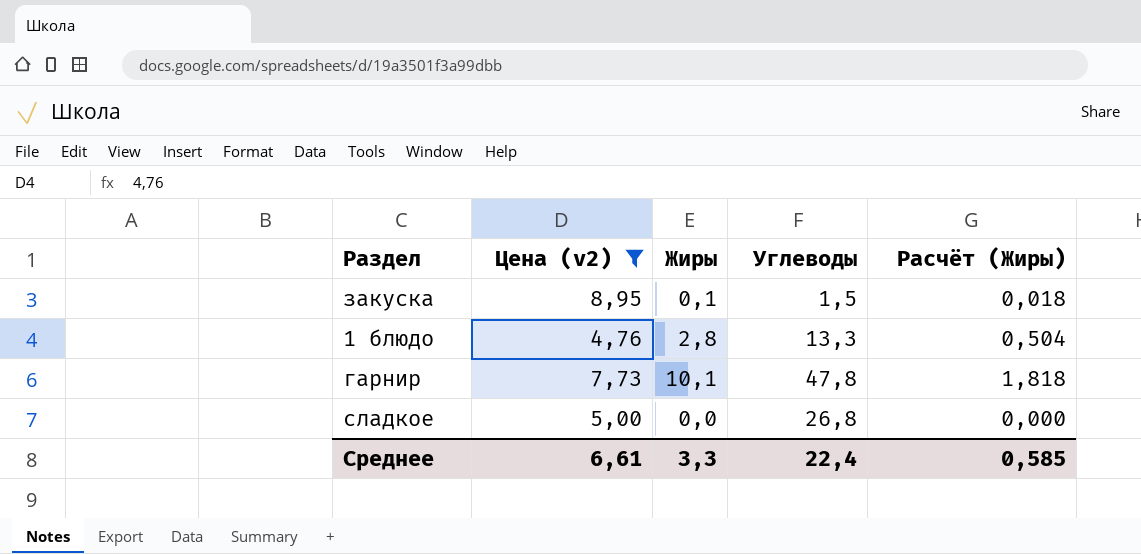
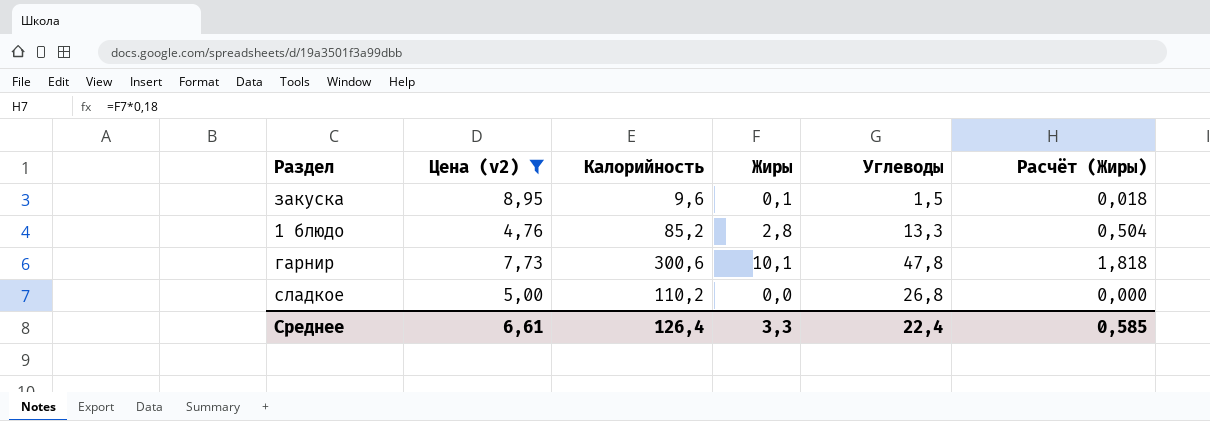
column Калорийность | position: none -> 3

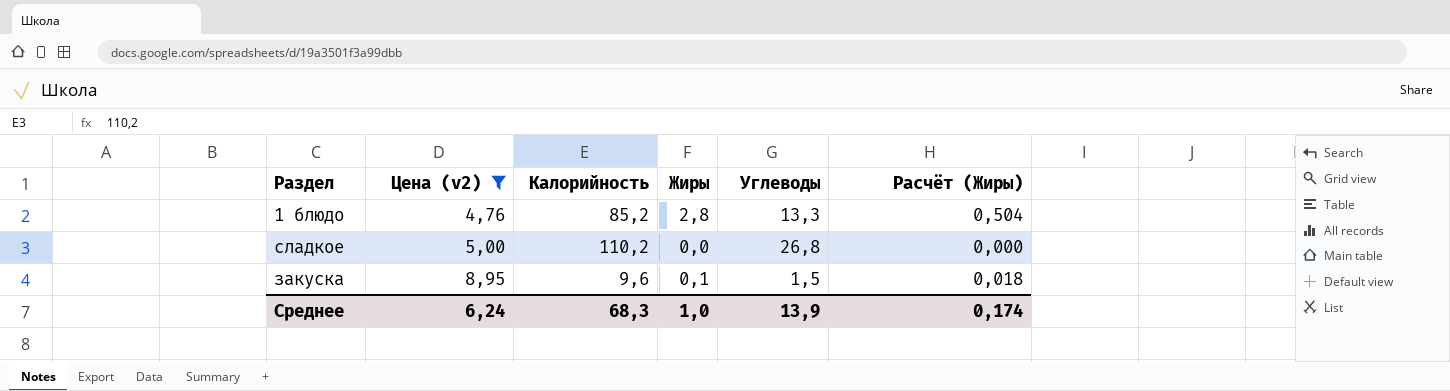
row order: none -> Цена (v2) ascending
row гарнир: 7,73 | 300,6 | 10,1 | 47,8 | 1,818 -> none
Среднее | Цена (v2): 6,61 -> 6,24
Среднее | Калорийность: 126,4 -> 68,3
Среднее | Жиры: 3,3 -> 1,0
Среднее | Углеводы: 22,4 -> 13,9
Среднее | Расчёт (Жиры): 0,585 -> 0,174

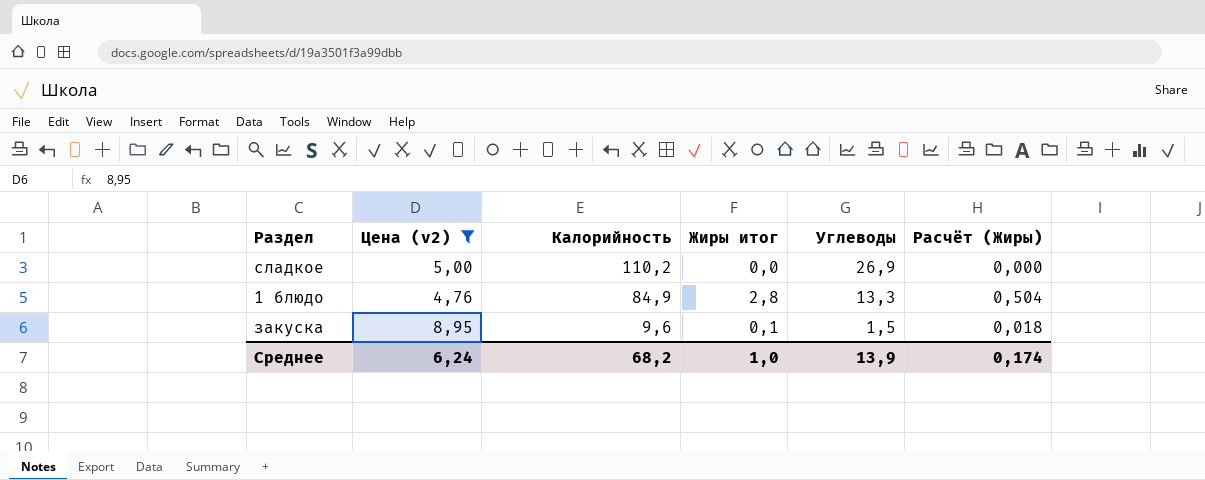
row order: Цена (v2) ascending -> Калорийность descending
column name: Жиры -> Жиры итог
сладкое | Углеводы: 26,8 -> 26,9
1 блюдо | Калорийность: 85,2 -> 84,9
Среднее | Калорийность: 68,3 -> 68,2

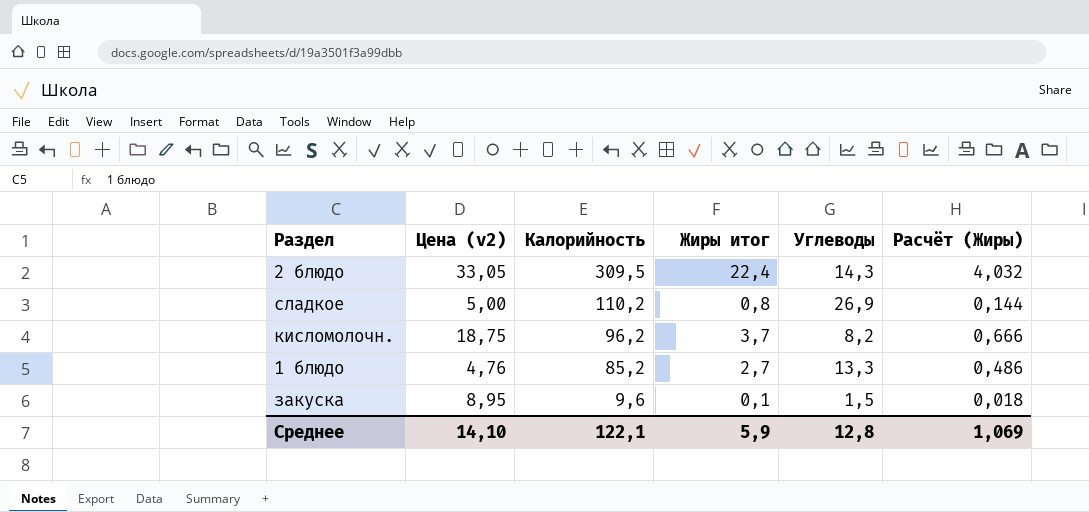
filter: Цена (v2) <= 8,95 -> none
сладкое | Жиры итог: 0,0 -> 0,8
сладкое | Расчёт (Жиры): 0,000 -> 0,144
1 блюдо | Калорийность: 84,9 -> 85,2
1 блюдо | Жиры итог: 2,8 -> 2,7
1 блюдо | Расчёт (Жиры): 0,504 -> 0,486
Среднее | Цена (v2): 6,24 -> 14,10
Среднее | Калорийность: 68,2 -> 122,1
Среднее | Жиры итог: 1,0 -> 5,9
Среднее | Углеводы: 13,9 -> 12,8
Среднее | Расчёт (Жиры): 0,174 -> 1,069

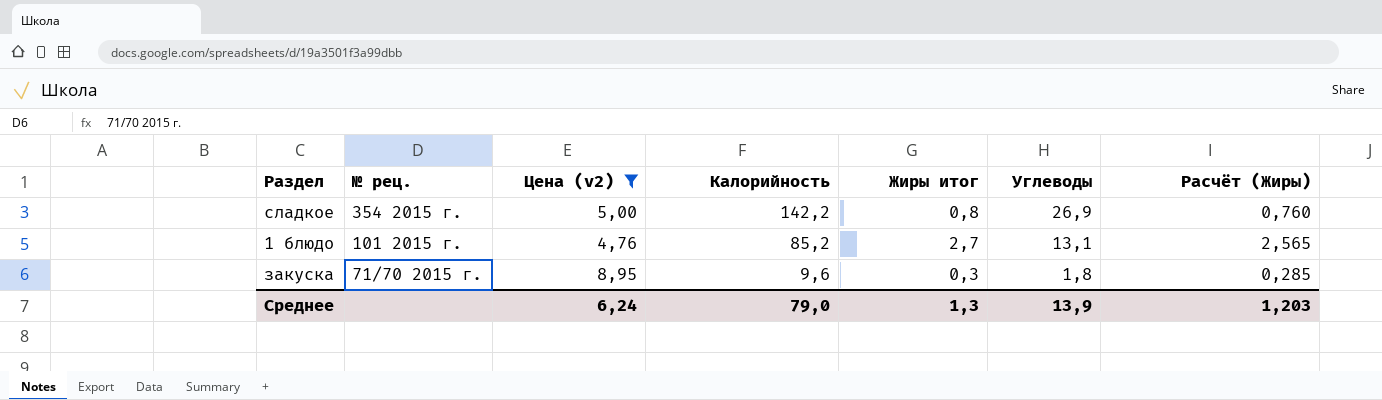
filter: none -> Цена (v2) <= 8,95
column № рец. | position: none -> 2
column Расчёт (Жиры) | formula: [Жиры итог] * 0,18 -> [Жиры итог] * 0,95
сладкое | Калорийность: 110,2 -> 142,2
1 блюдо | Углеводы: 13,3 -> 13,1
закуска | Жиры итог: 0,1 -> 0,3
закуска | Углеводы: 1,5 -> 1,8
Среднее | Цена (v2): 14,10 -> 6,24
Среднее | Калорийность: 122,1 -> 79,0
Среднее | Жиры итог: 5,9 -> 1,3
Среднее | Углеводы: 12,8 -> 13,9
Среднее | Расчёт (Жиры): 1,069 -> 1,203

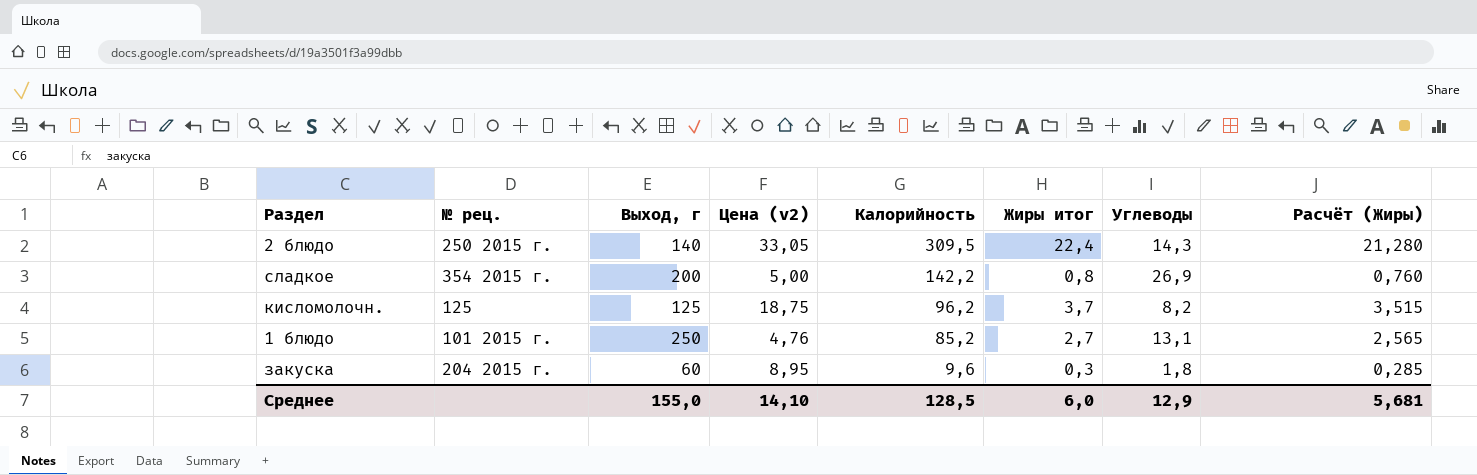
filter: Цена (v2) <= 8,95 -> none
column Выход, г | position: none -> 3
закуска | № рец.: 71/70 2015 г. -> 204 2015 г.
Среднее | Цена (v2): 6,24 -> 14,10
Среднее | Калорийность: 79,0 -> 128,5
Среднее | Жиры итог: 1,3 -> 6,0
Среднее | Углеводы: 13,9 -> 12,9
Среднее | Расчёт (Жиры): 1,203 -> 5,681

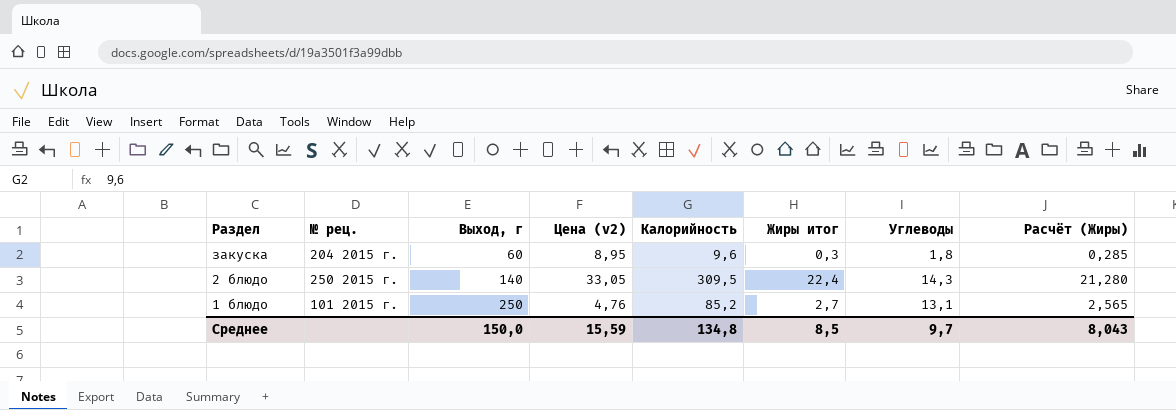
row order: Калорийность descending -> Раздел descending
row сладкое: 354 2015 г. | 200 | 5,00 | 142,2 | 0,8 | 26,9 | 0,760 -> none
row кисломолочн.: 125 | 125 | 18,75 | 96,2 | 3,7 | 8,2 | 3,515 -> none
Среднее | Выход, г: 155,0 -> 150,0
Среднее | Цена (v2): 14,10 -> 15,59
Среднее | Калорийность: 128,5 -> 134,8
Среднее | Жиры итог: 6,0 -> 8,5
Среднее | Углеводы: 12,9 -> 9,7
Среднее | Расчёт (Жиры): 5,681 -> 8,043

